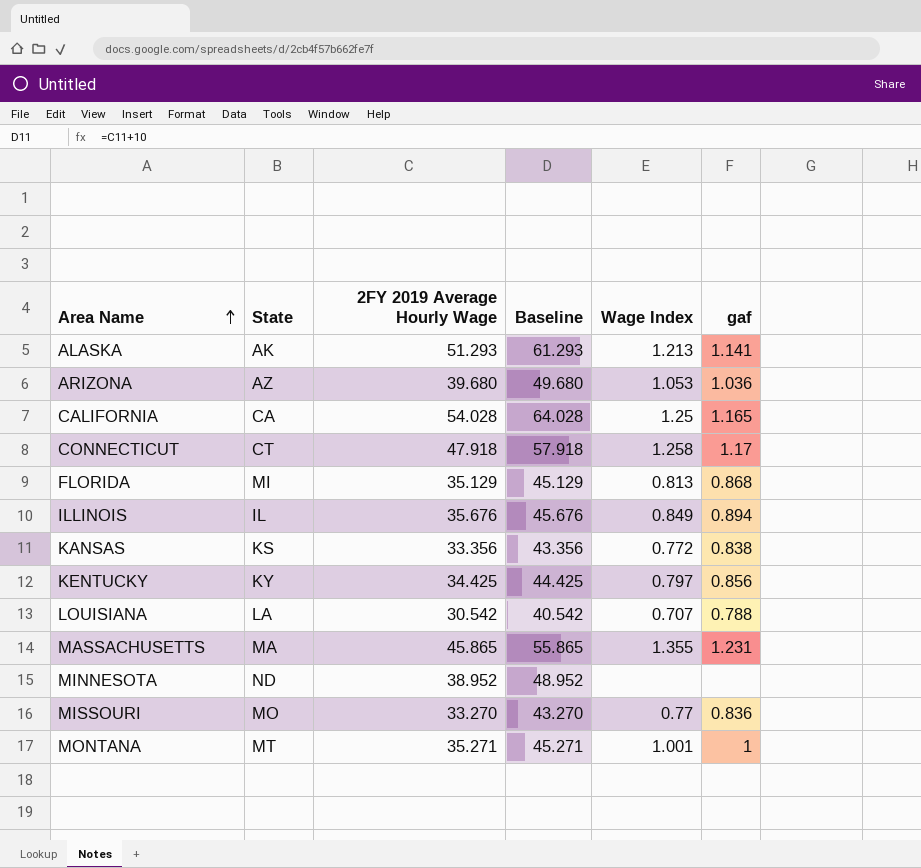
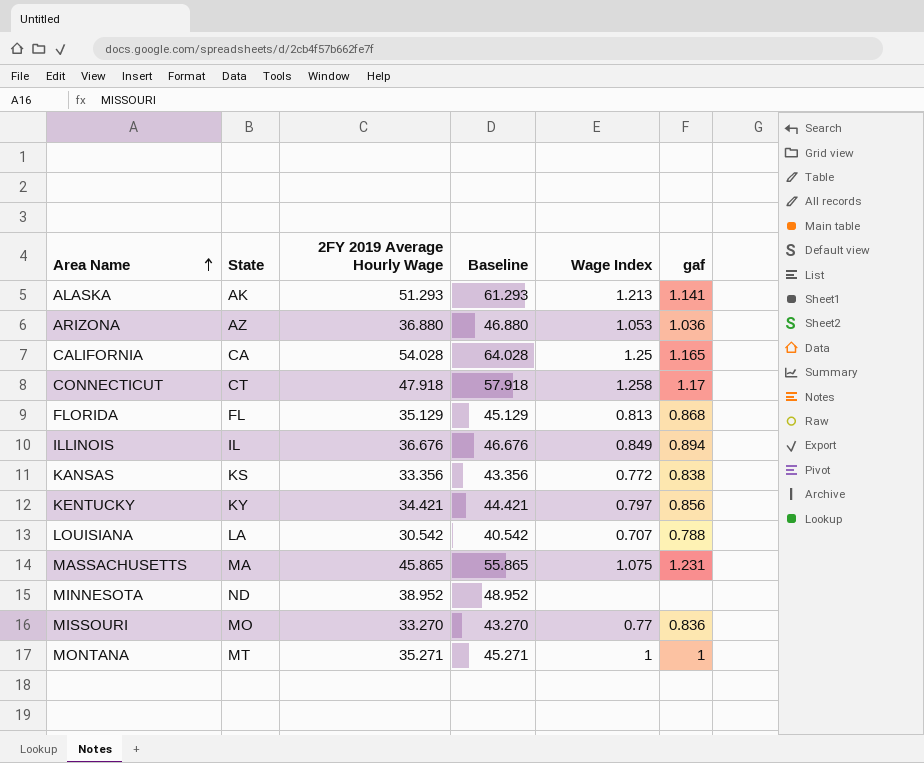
ARIZONA | 2FY 2019 Average Hourly Wage: 39.680 -> 36.880
ARIZONA | Baseline: 49.680 -> 46.880
FLORIDA | State: MI -> FL
ILLINOIS | 2FY 2019 Average Hourly Wage: 35.676 -> 36.676
ILLINOIS | Baseline: 45.676 -> 46.676
KENTUCKY | 2FY 2019 Average Hourly Wage: 34.425 -> 34.421
KENTUCKY | Baseline: 44.425 -> 44.421
MASSACHUSETTS | Wage Index: 1.355 -> 1.075
MONTANA | Wage Index: 1.001 -> 1

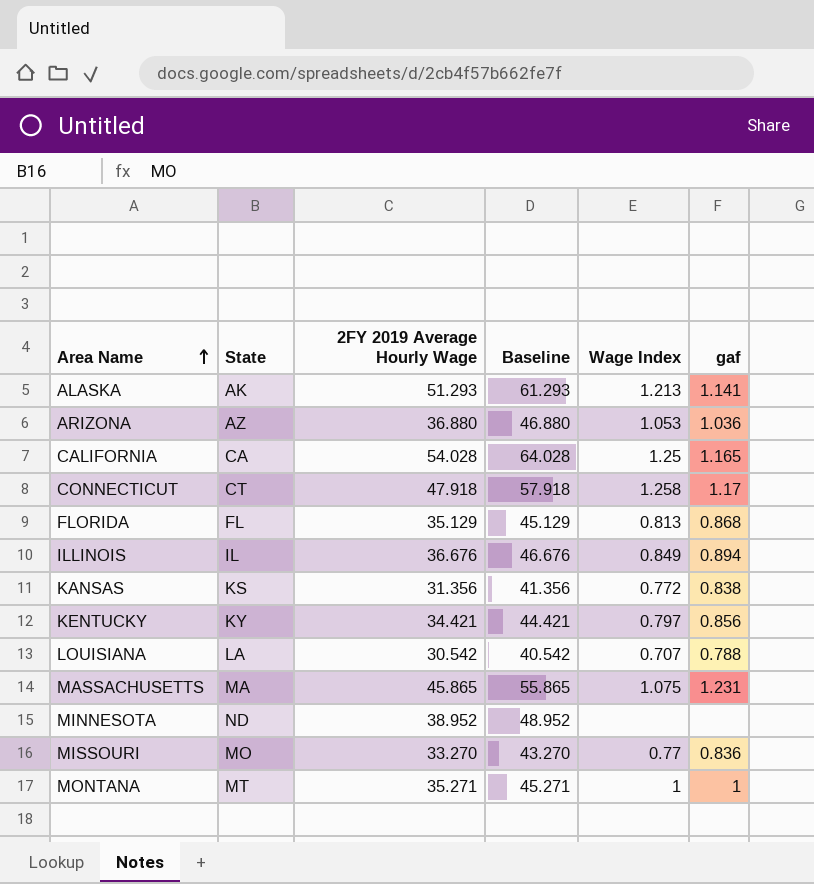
KANSAS | 2FY 2019 Average Hourly Wage: 33.356 -> 31.356
KANSAS | Baseline: 43.356 -> 41.356

